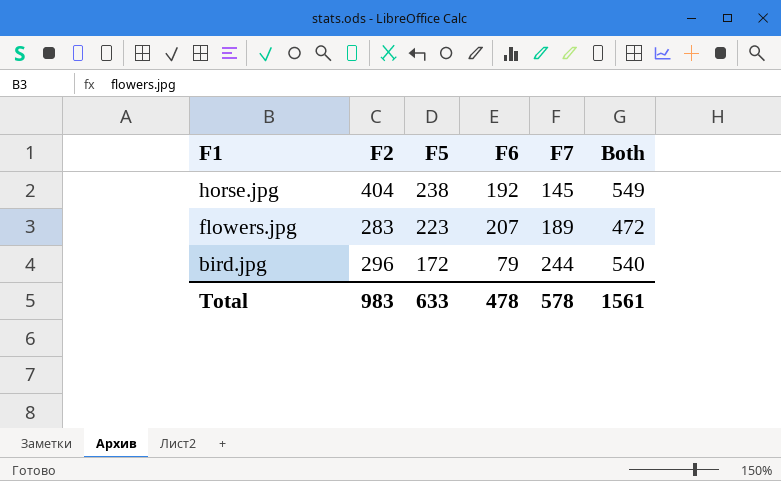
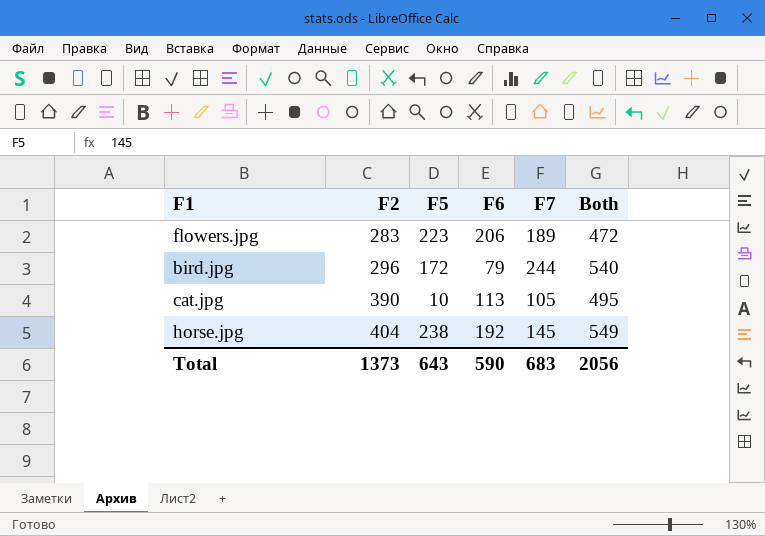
row order: F1 descending -> F2 ascending
flowers.jpg | F6: 207 -> 206
row cat.jpg: none -> 390 | 10 | 113 | 105 | 495
Total | F2: 983 -> 1373
Total | F5: 633 -> 643
Total | F6: 478 -> 590
Total | F7: 578 -> 683
Total | Both: 1561 -> 2056

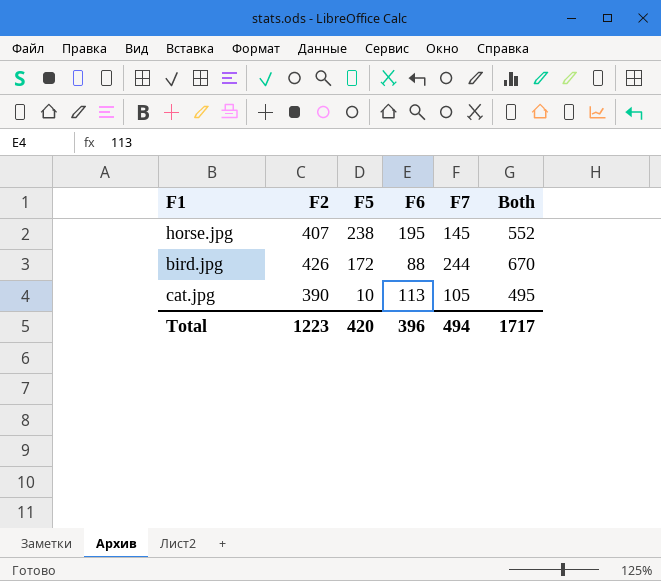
row order: F2 ascending -> F5 descending
row flowers.jpg: 283 | 223 | 206 | 189 | 472 -> none
horse.jpg | F2: 404 -> 407
horse.jpg | F6: 192 -> 195
horse.jpg | Both: 549 -> 552
bird.jpg | F2: 296 -> 426
bird.jpg | F6: 79 -> 88
bird.jpg | Both: 540 -> 670
Total | F2: 1373 -> 1223
Total | F5: 643 -> 420
Total | F6: 590 -> 396
Total | F7: 683 -> 494
Total | Both: 2056 -> 1717

